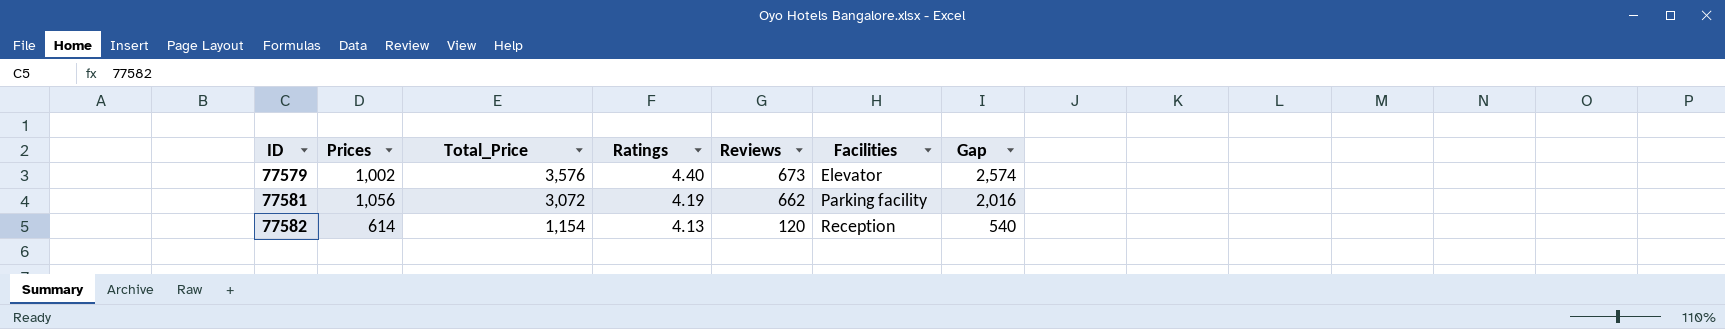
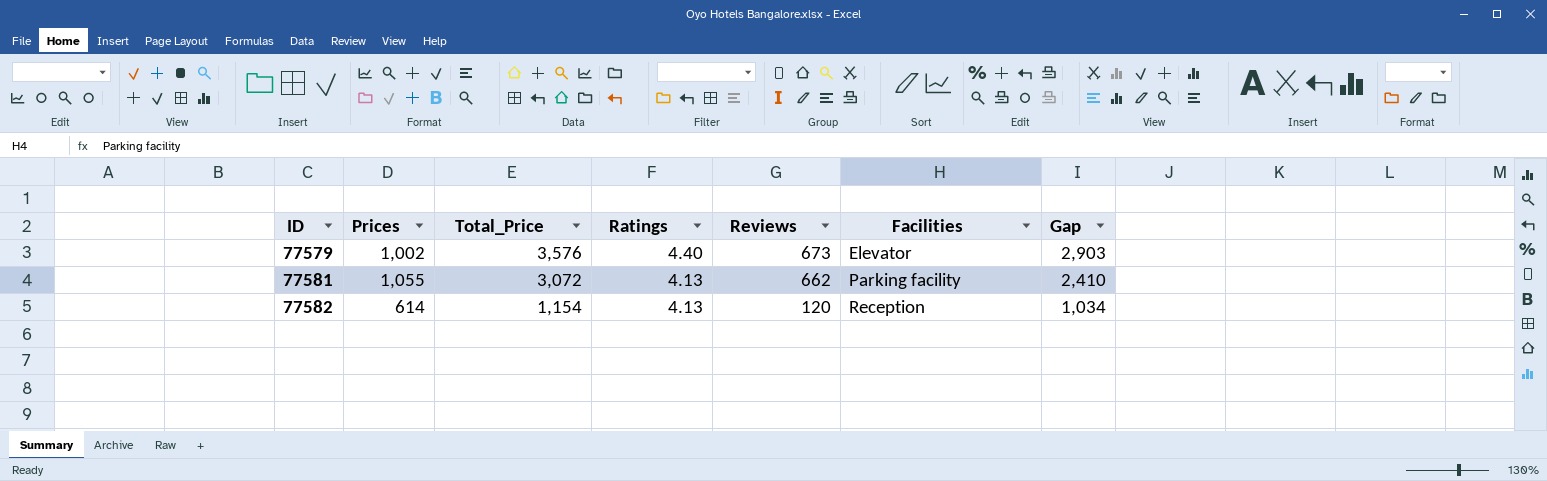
column Gap | formula: [Total_Price] - [Prices] -> [Total_Price] - [Reviews]
77581 | Prices: 1,056 -> 1,055
77581 | Ratings: 4.19 -> 4.13

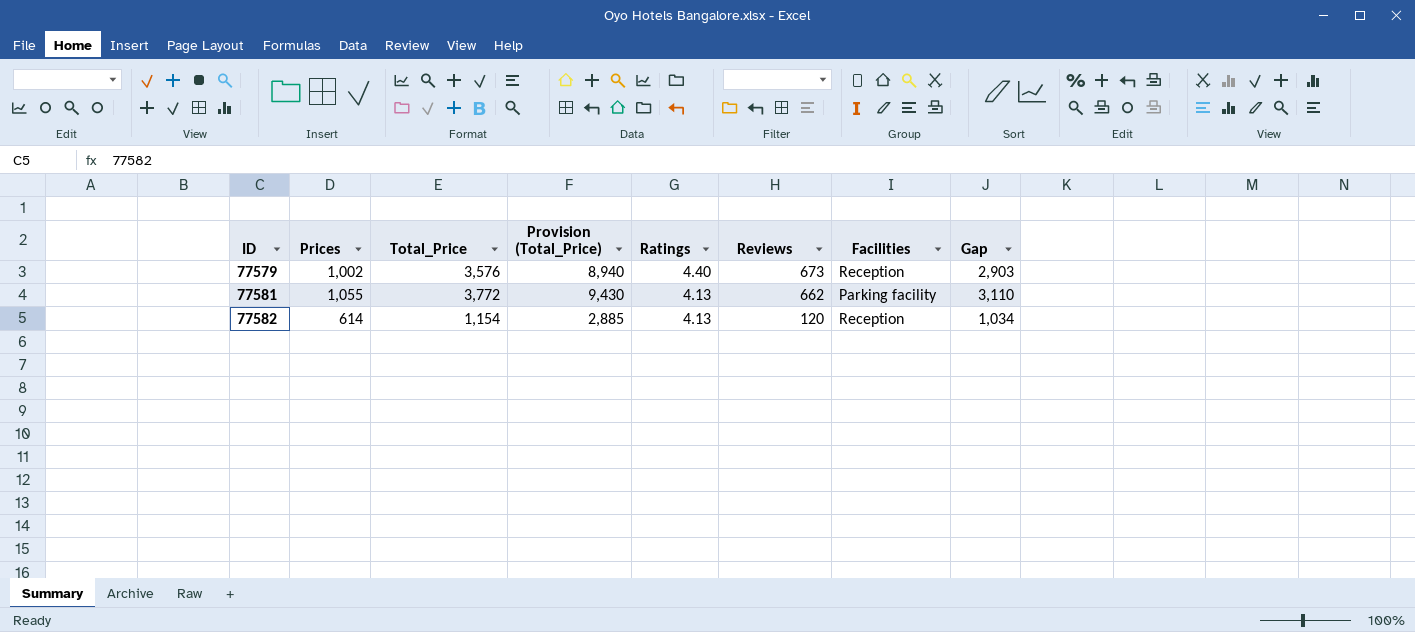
column Provision (Total_Price) | formula: none -> [Total_Price] * 2.5
77579 | Facilities: Elevator -> Reception
77581 | Total_Price: 3,072 -> 3,772
77581 | Gap: 2,410 -> 3,110

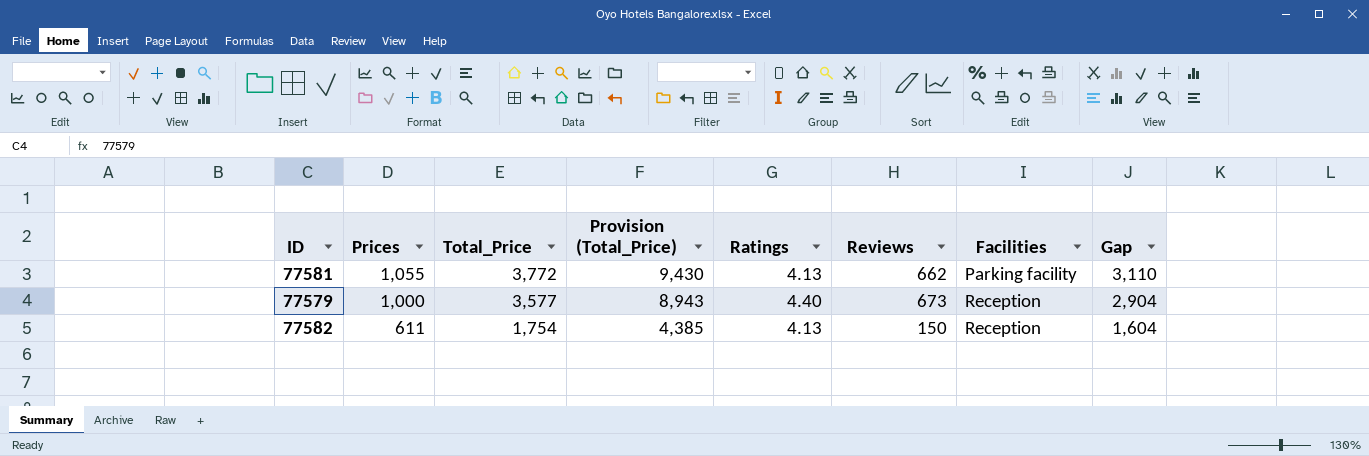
row order: ID ascending -> Prices descending
77579 | Prices: 1,002 -> 1,000
77579 | Total_Price: 3,576 -> 3,577
77579 | Provision (Total_Price): 8,940 -> 8,943
77579 | Gap: 2,903 -> 2,904
77582 | Prices: 614 -> 611
77582 | Total_Price: 1,154 -> 1,754
77582 | Provision (Total_Price): 2,885 -> 4,385
77582 | Reviews: 120 -> 150
77582 | Gap: 1,034 -> 1,604

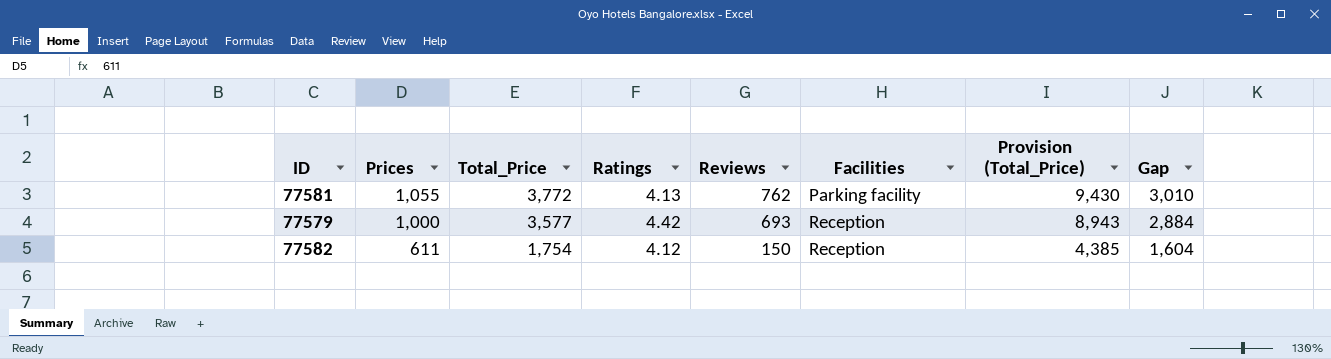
column Provision (Total_Price) | position: 4 -> 7
77581 | Reviews: 662 -> 762
77581 | Gap: 3,110 -> 3,010
77579 | Ratings: 4.40 -> 4.42
77579 | Reviews: 673 -> 693
77579 | Gap: 2,904 -> 2,884
77582 | Ratings: 4.13 -> 4.12

